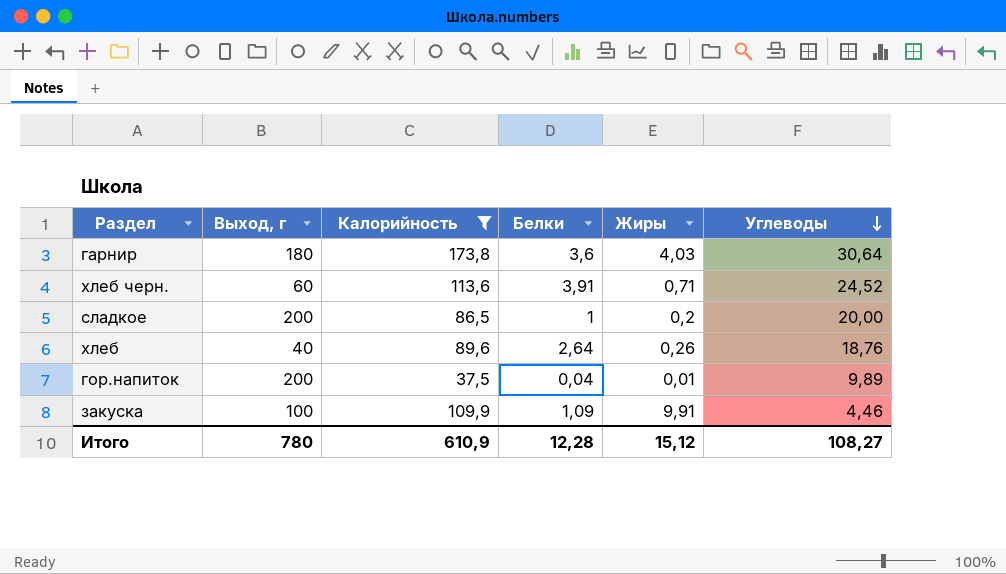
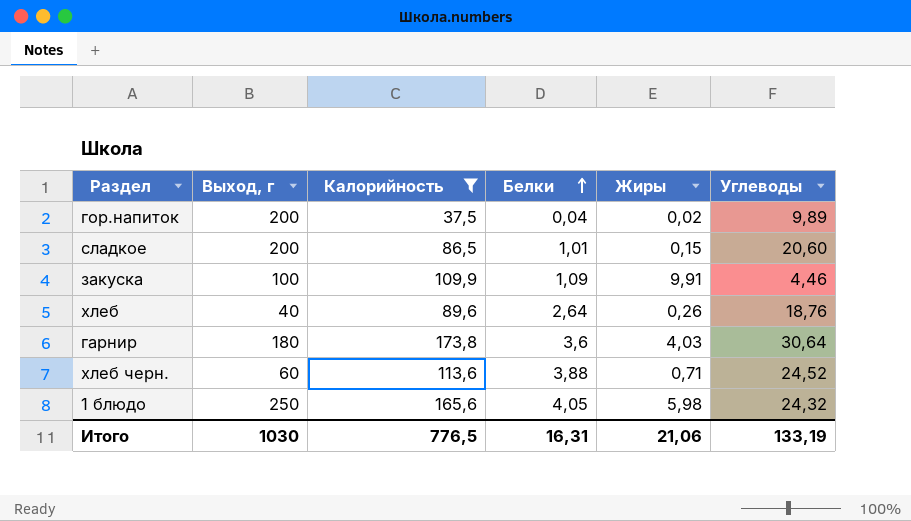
row order: Углеводы descending -> Белки ascending
гор.напиток | Жиры: 0,01 -> 0,02
сладкое | Белки: 1 -> 1,01
сладкое | Жиры: 0,2 -> 0,15
сладкое | Углеводы: 20,00 -> 20,60
хлеб черн. | Белки: 3,91 -> 3,88
row 1 блюдо: none -> 250 | 165,6 | 4,05 | 5,98 | 24,32
Итого | Выход, г: 780 -> 1030
Итого | Калорийность: 610,9 -> 776,5
Итого | Белки: 12,28 -> 16,31
Итого | Жиры: 15,12 -> 21,06
Итого | Углеводы: 108,27 -> 133,19

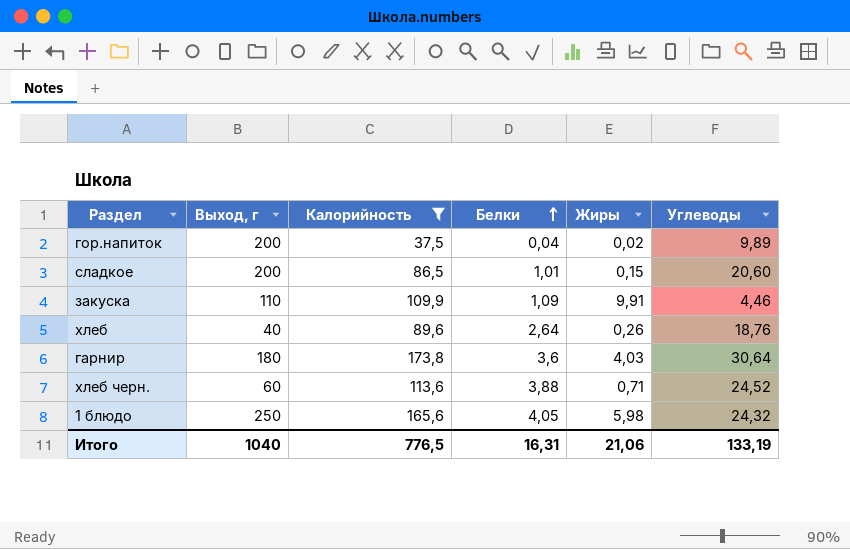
закуска | Выход, г: 100 -> 110
Итого | Выход, г: 1030 -> 1040

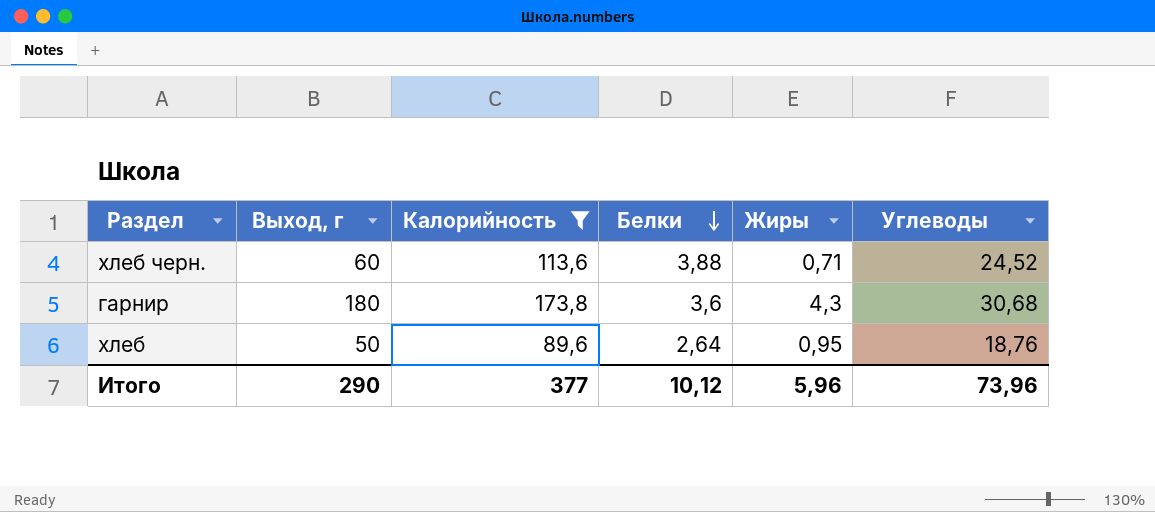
row order: Белки ascending -> Белки descending
row гор.напиток: 200 | 37,5 | 0,04 | 0,02 | 9,89 -> none
row сладкое: 200 | 86,5 | 1,01 | 0,15 | 20,60 -> none
row закуска: 110 | 109,9 | 1,09 | 9,91 | 4,46 -> none
row 1 блюдо: 250 | 165,6 | 4,05 | 5,98 | 24,32 -> none
гарнир | Жиры: 4,03 -> 4,3
гарнир | Углеводы: 30,64 -> 30,68
хлеб | Выход, г: 40 -> 50
хлеб | Жиры: 0,26 -> 0,95
Итого | Выход, г: 1040 -> 290
Итого | Калорийность: 776,5 -> 377
Итого | Белки: 16,31 -> 10,12
Итого | Жиры: 21,06 -> 5,96
Итого | Углеводы: 133,19 -> 73,96

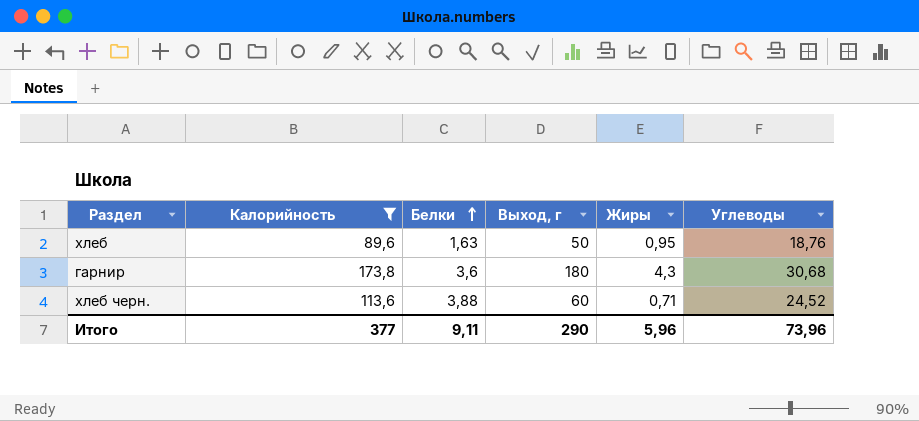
row order: Белки descending -> Белки ascending
column Выход, г | position: 2 -> 4
хлеб | Белки: 2,64 -> 1,63
Итого | Белки: 10,12 -> 9,11

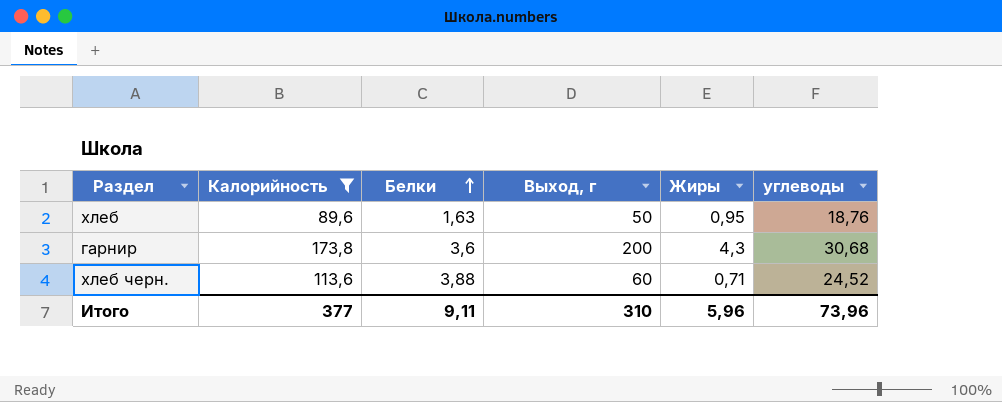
column name: Углеводы -> углеводы
гарнир | Выход, г: 180 -> 200
Итого | Выход, г: 290 -> 310

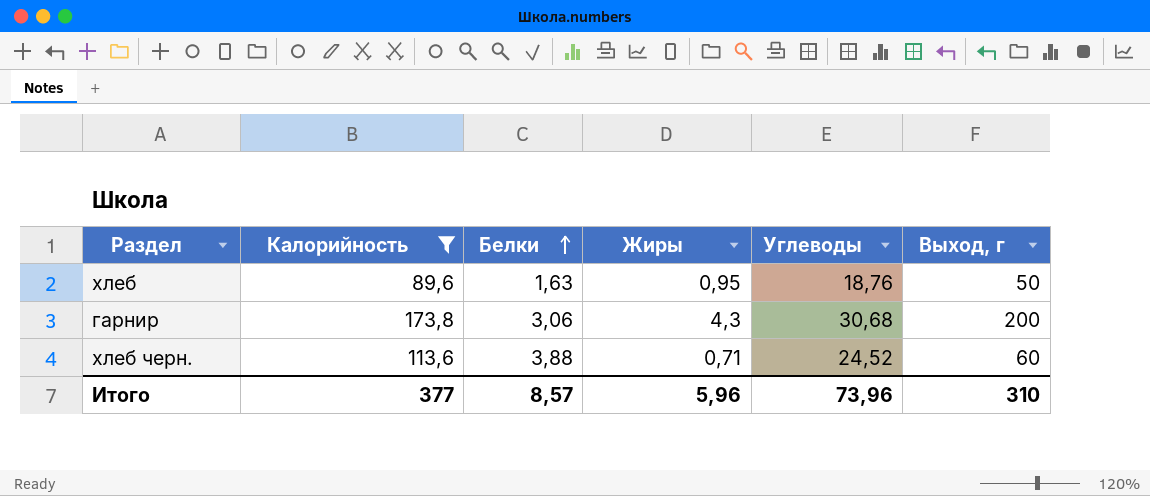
column name: углеводы -> Углеводы
column Выход, г | position: 4 -> 6
гарнир | Белки: 3,6 -> 3,06
Итого | Белки: 9,11 -> 8,57

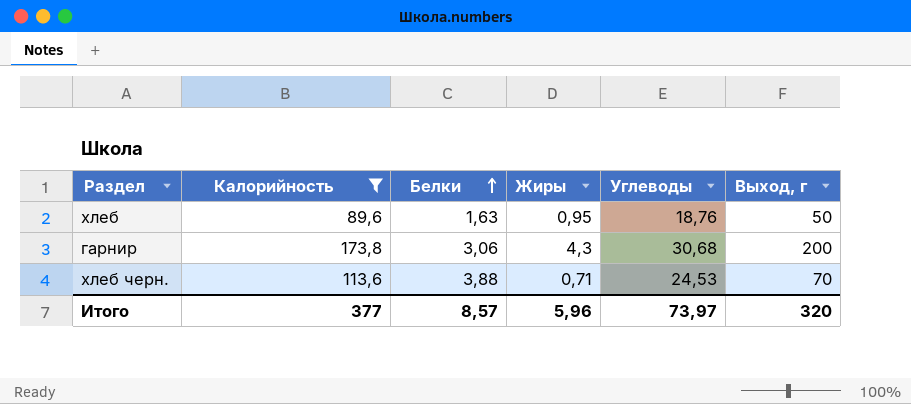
хлеб черн. | Углеводы: 24,52 -> 24,53
хлеб черн. | Выход, г: 60 -> 70
Итого | Углеводы: 73,96 -> 73,97
Итого | Выход, г: 310 -> 320

